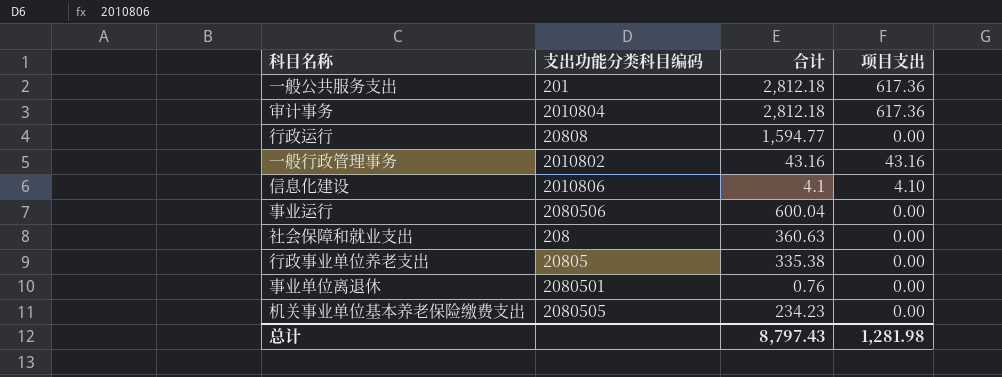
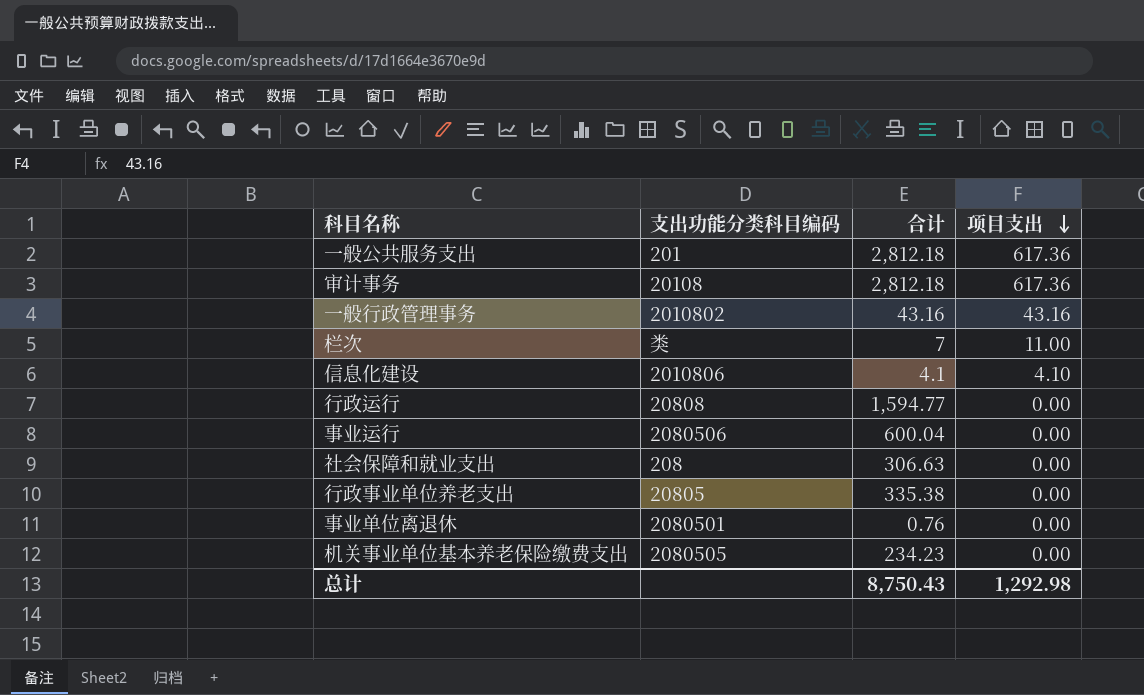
row order: none -> 项目支出 descending
审计事务 | 支出功能分类科目编码: 2010804 -> 20108
row 栏次: none -> 类 | 7 | 11.00
社会保障和就业支出 | 合计: 360.63 -> 306.63
总计 | 合计: 8,797.43 -> 8,750.43
总计 | 项目支出: 1,281.98 -> 1,292.98

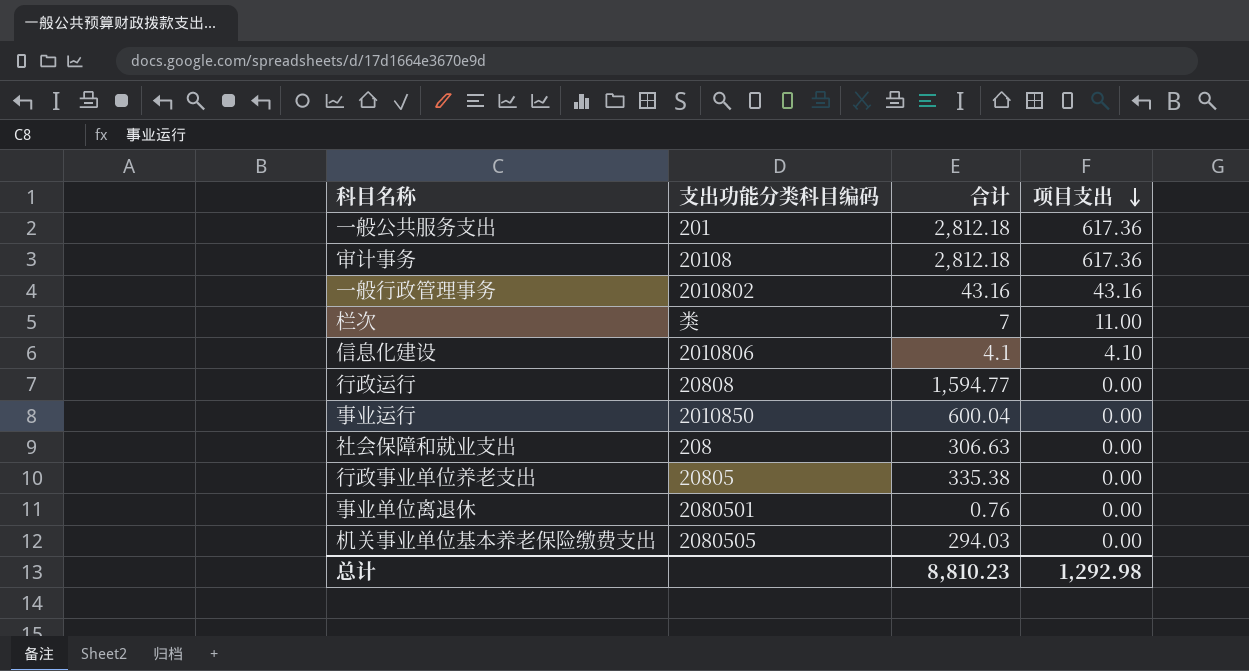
事业运行 | 支出功能分类科目编码: 2080506 -> 2010850
机关事业单位基本养老保险缴费支出 | 合计: 234.23 -> 294.03
总计 | 合计: 8,750.43 -> 8,810.23

